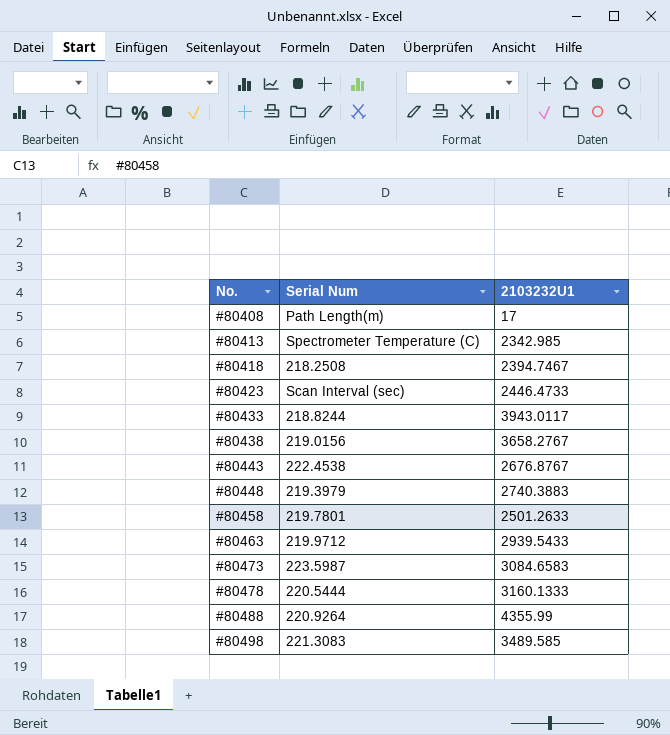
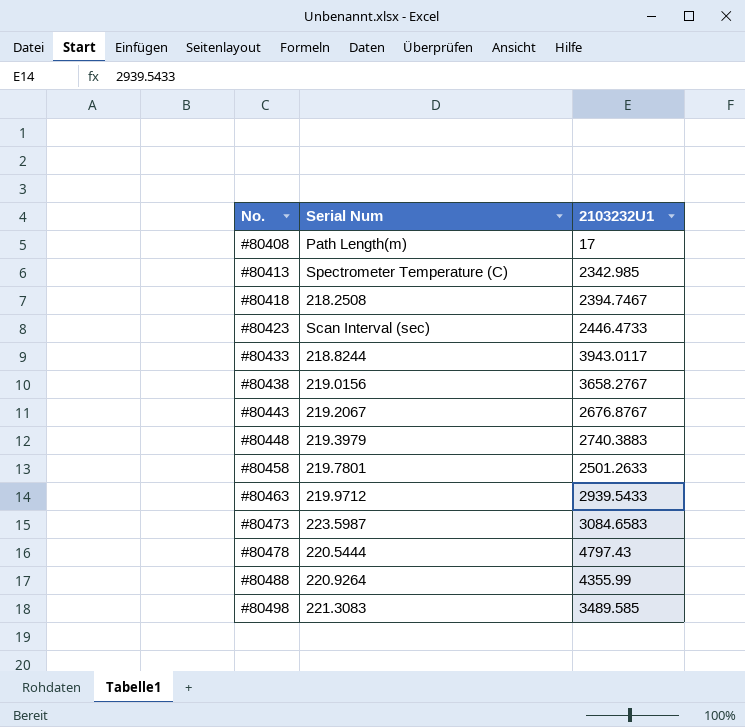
#80443 | Serial Num: 222.4538 -> 219.2067
#80478 | 2103232U1: 3160.1333 -> 4797.43

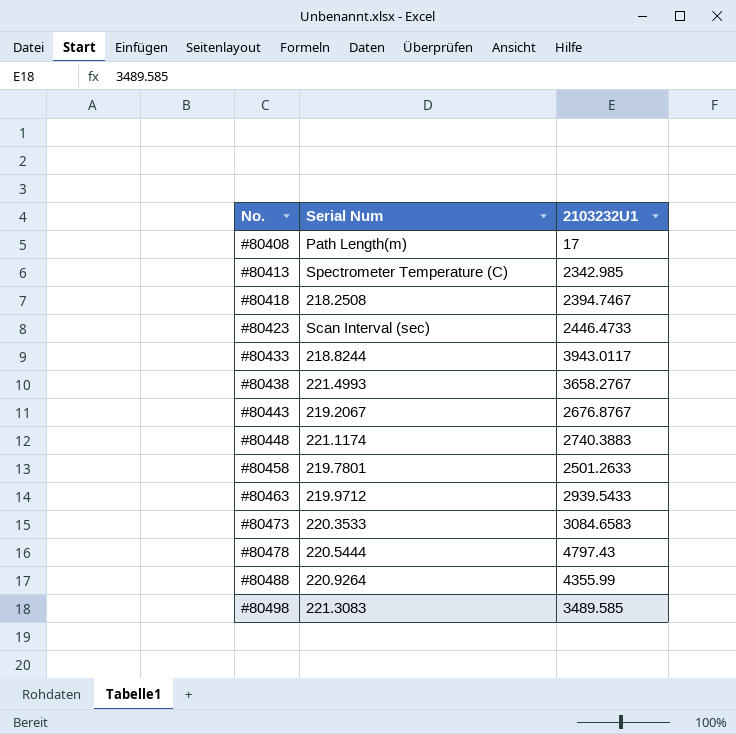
#80438 | Serial Num: 219.0156 -> 221.4993
#80448 | Serial Num: 219.3979 -> 221.1174
#80473 | Serial Num: 223.5987 -> 220.3533

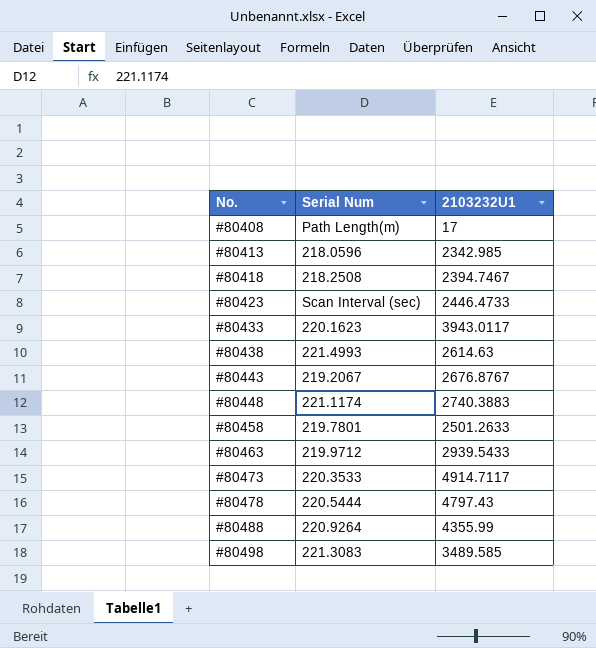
#80413 | Serial Num: Spectrometer Temperature (C) -> 218.0596
#80433 | Serial Num: 218.8244 -> 220.1623
#80438 | 2103232U1: 3658.2767 -> 2614.63
#80473 | 2103232U1: 3084.6583 -> 4914.7117

